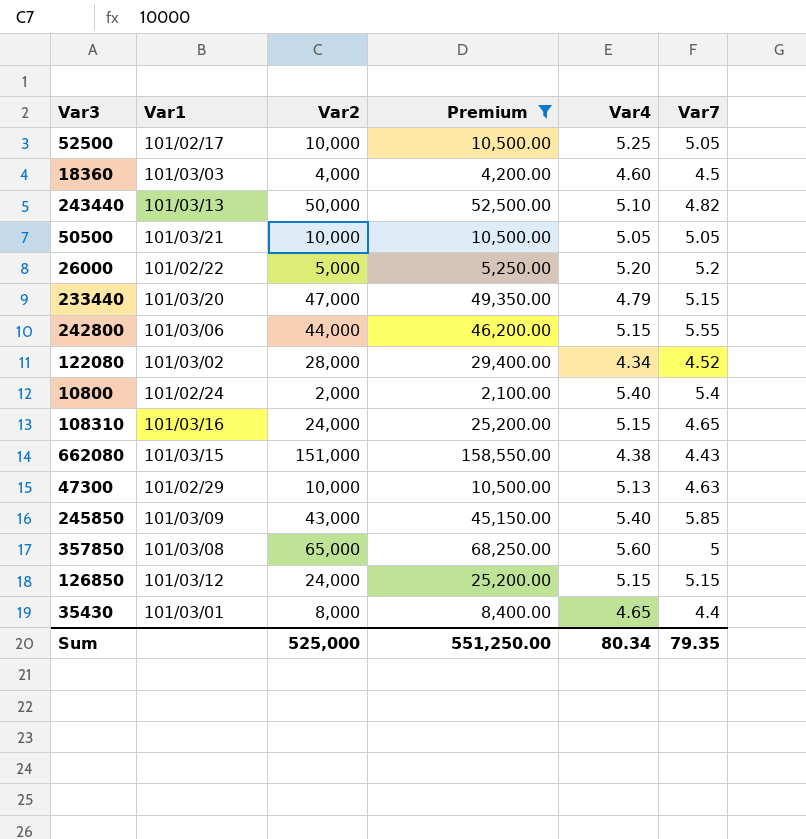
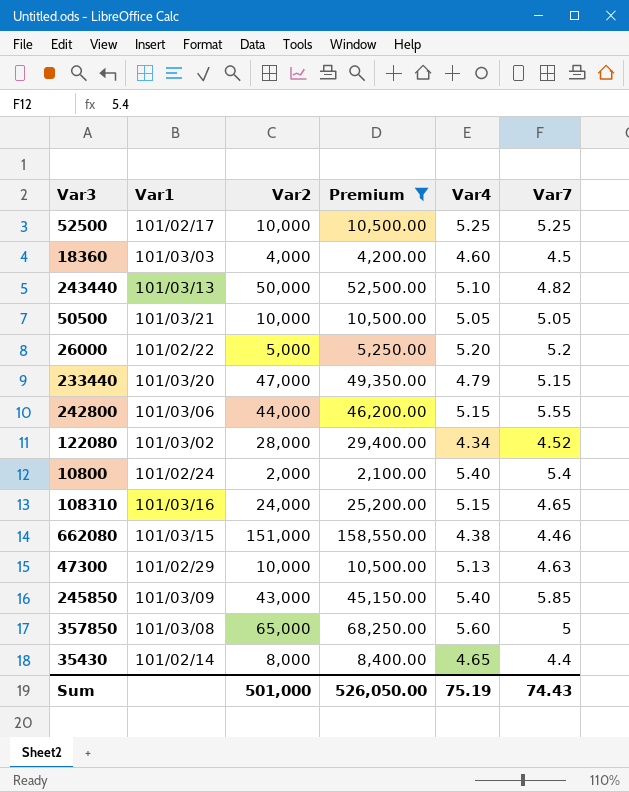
row 126850: 101/03/12 | 24,000 | 25,200.00 | 5.15 | 5.15 -> none
52500 | Var7: 5.05 -> 5.25
662080 | Var7: 4.43 -> 4.46
35430 | Var1: 101/03/01 -> 101/02/14
Sum | Var2: 525,000 -> 501,000
Sum | Premium: 551,250.00 -> 526,050.00
Sum | Var4: 80.34 -> 75.19
Sum | Var7: 79.35 -> 74.43

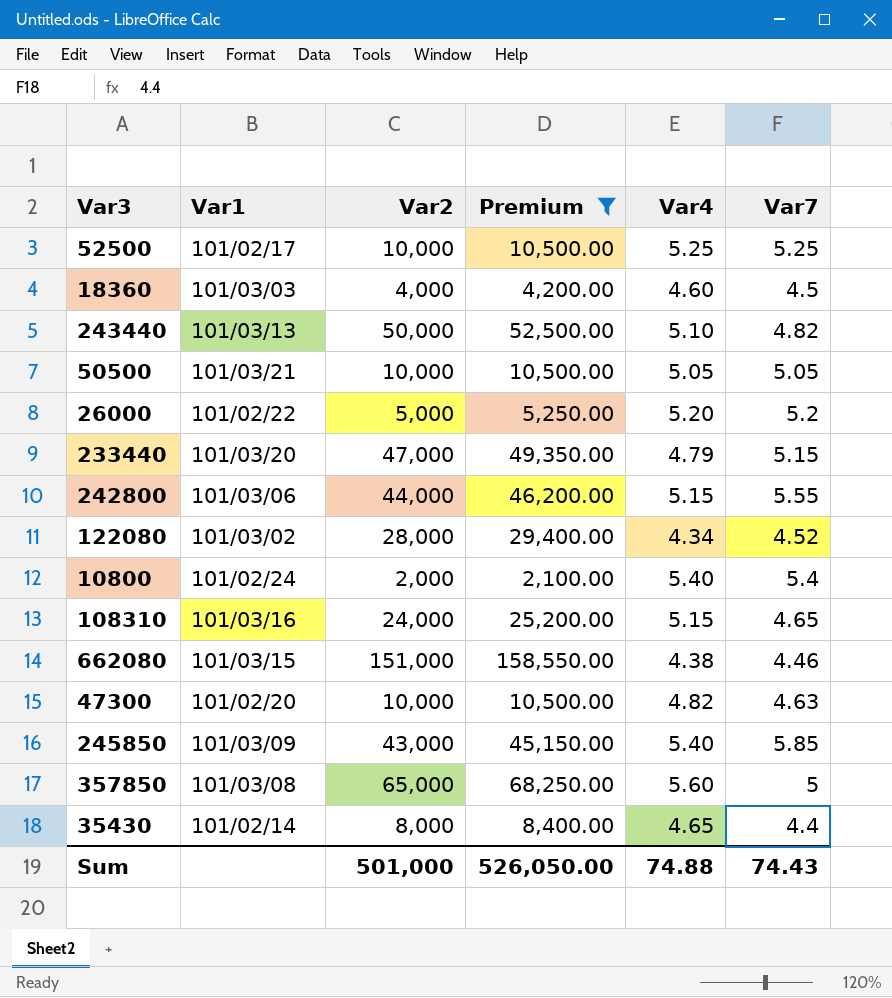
47300 | Var1: 101/02/29 -> 101/02/20
47300 | Var4: 5.13 -> 4.82
Sum | Var4: 75.19 -> 74.88

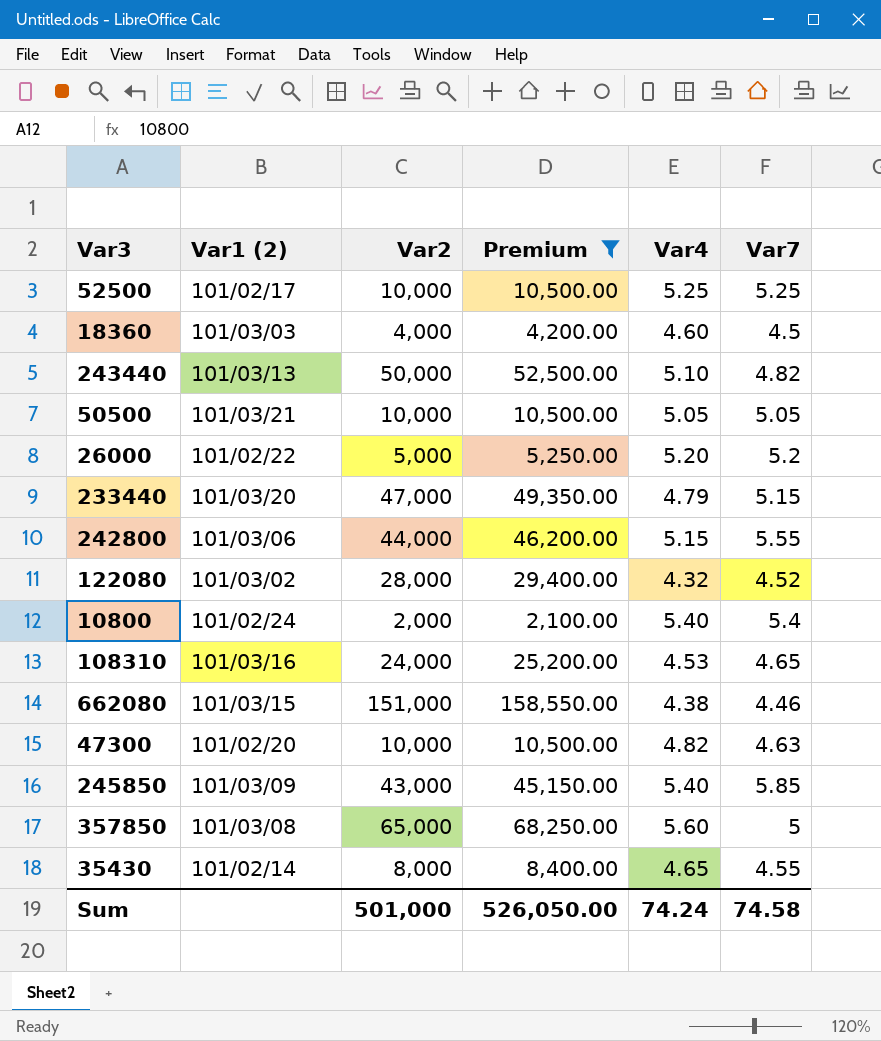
column name: Var1 -> Var1 (2)
122080 | Var4: 4.34 -> 4.32
108310 | Var4: 5.15 -> 4.53
35430 | Var7: 4.4 -> 4.55
Sum | Var4: 74.88 -> 74.24
Sum | Var7: 74.43 -> 74.58

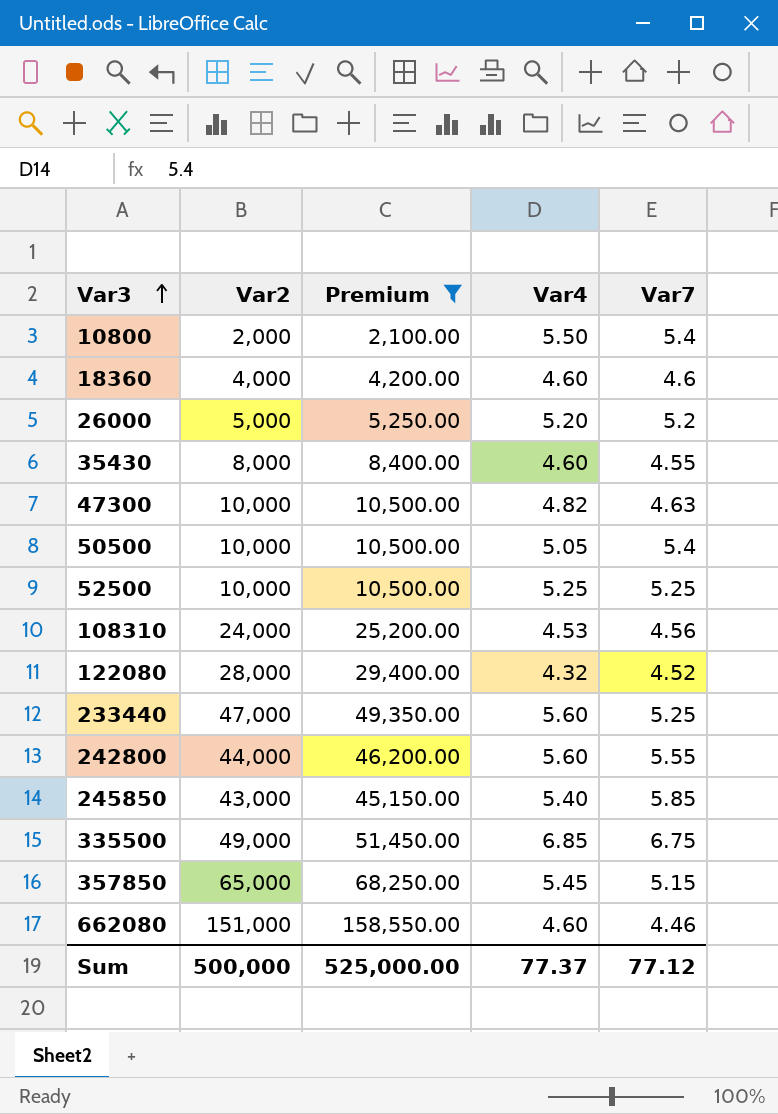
row order: none -> Var3 ascending
column Var1 (2) | position: 2 -> none
row 243440: 101/03/13 | 50,000 | 52,500.00 | 5.10 | 4.82 -> none
10800 | Var4: 5.40 -> 5.50
18360 | Var7: 4.5 -> 4.6
35430 | Var4: 4.65 -> 4.60
50500 | Var7: 5.05 -> 5.4
108310 | Var7: 4.65 -> 4.56
233440 | Var4: 4.79 -> 5.60
233440 | Var7: 5.15 -> 5.25
242800 | Var4: 5.15 -> 5.60
row 335500: none -> 49,000 | 51,450.00 | 6.85 | 6.75
357850 | Var4: 5.60 -> 5.45
357850 | Var7: 5 -> 5.15
662080 | Var4: 4.38 -> 4.60
Sum | Var2: 501,000 -> 500,000
Sum | Premium: 526,050.00 -> 525,000.00
Sum | Var4: 74.24 -> 77.37
Sum | Var7: 74.58 -> 77.12

